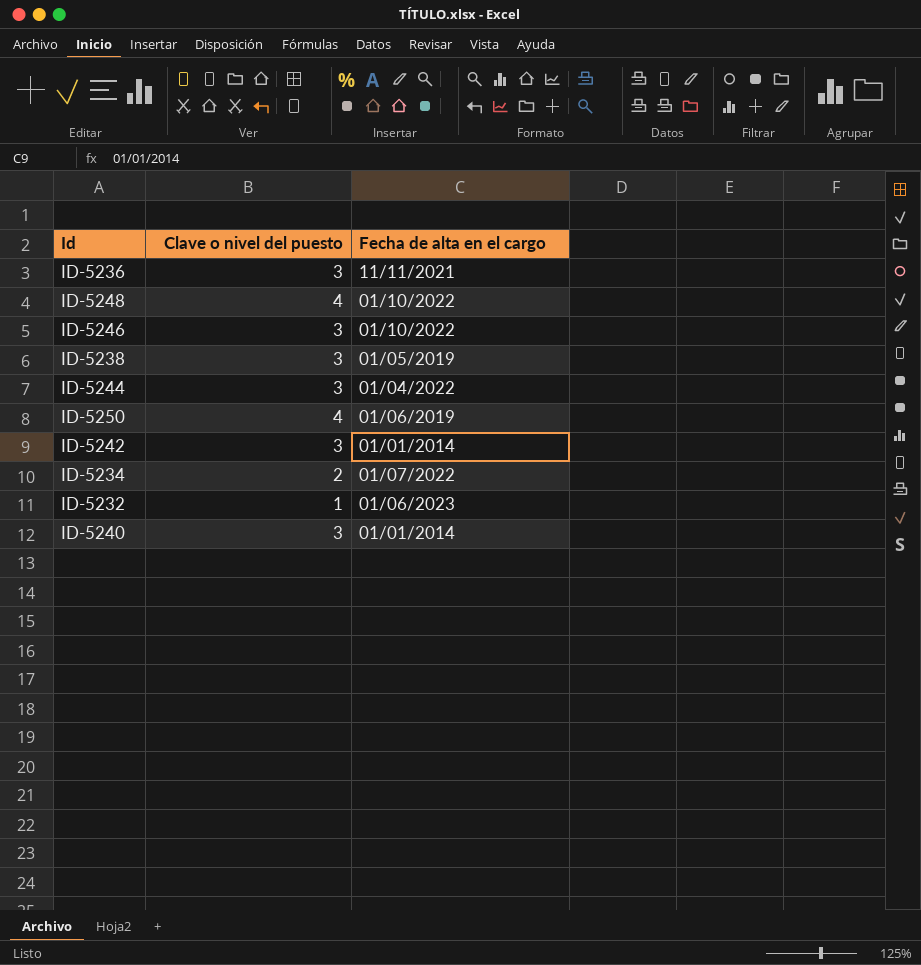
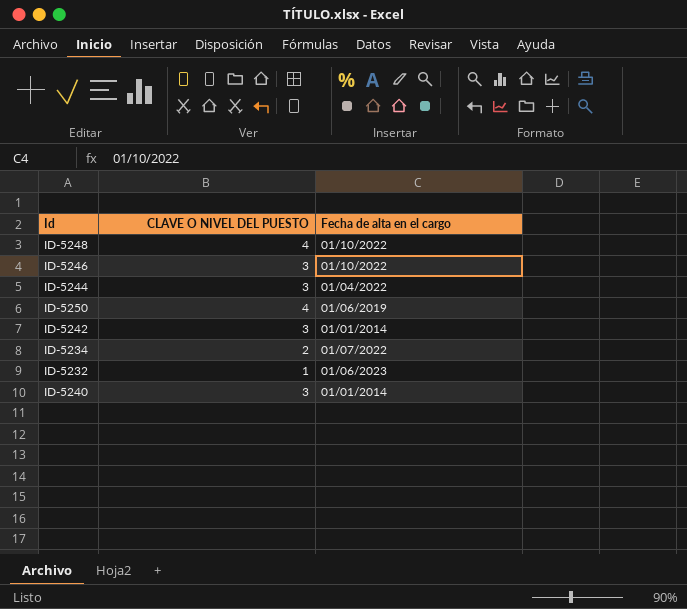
column name: Clave o nivel del puesto -> CLAVE O NIVEL DEL PUESTO
row ID-5236: 3 | 11/11/2021 -> none
row ID-5238: 3 | 01/05/2019 -> none

